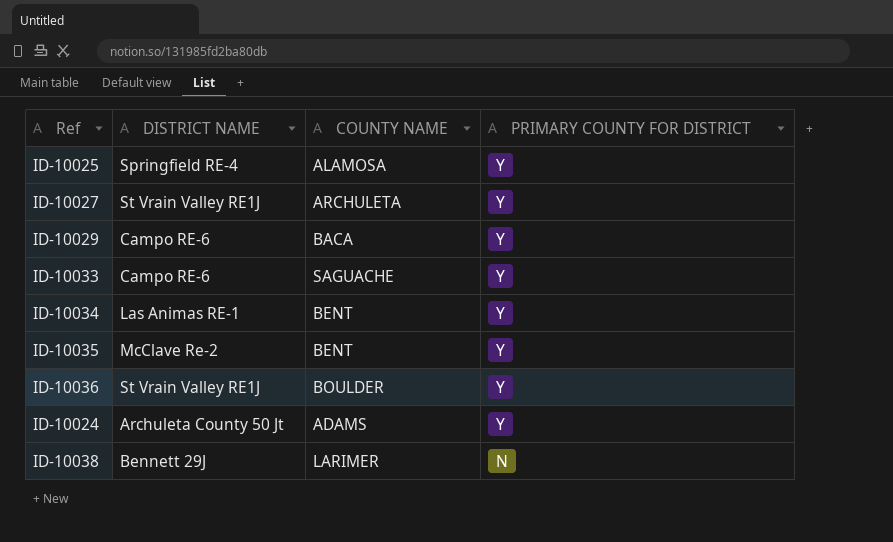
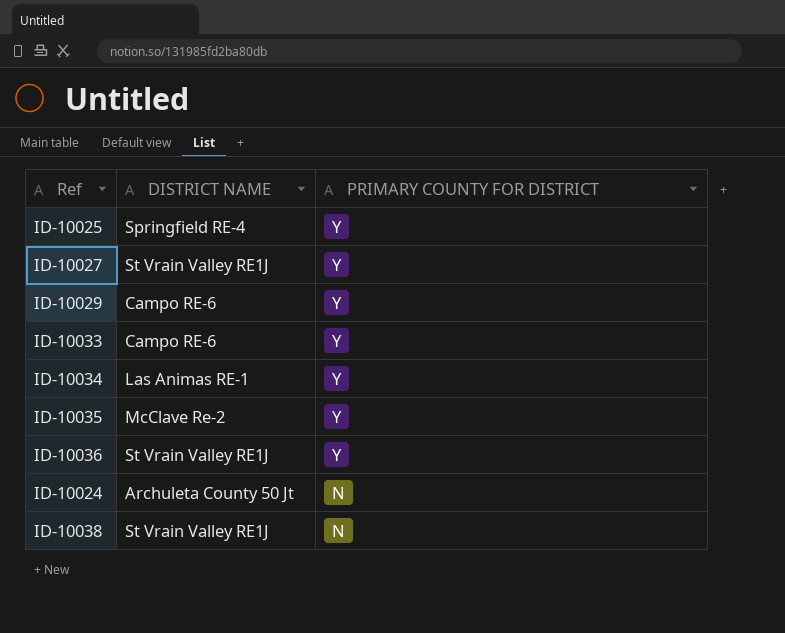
column COUNTY NAME | position: 3 -> none
ID-10024 | PRIMARY COUNTY FOR DISTRICT: Y -> N
ID-10038 | DISTRICT NAME: Bennett 29J -> St Vrain Valley RE1J

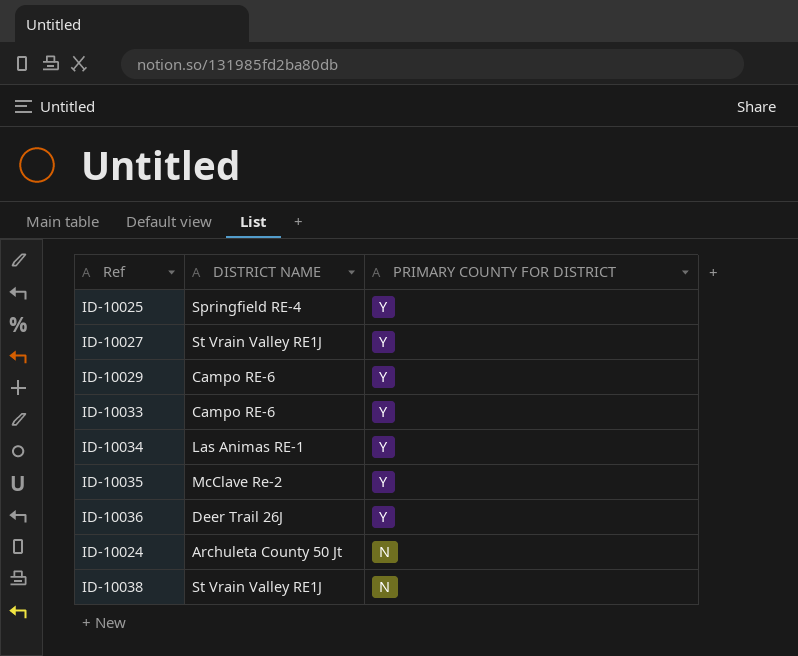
ID-10036 | DISTRICT NAME: St Vrain Valley RE1J -> Deer Trail 26J

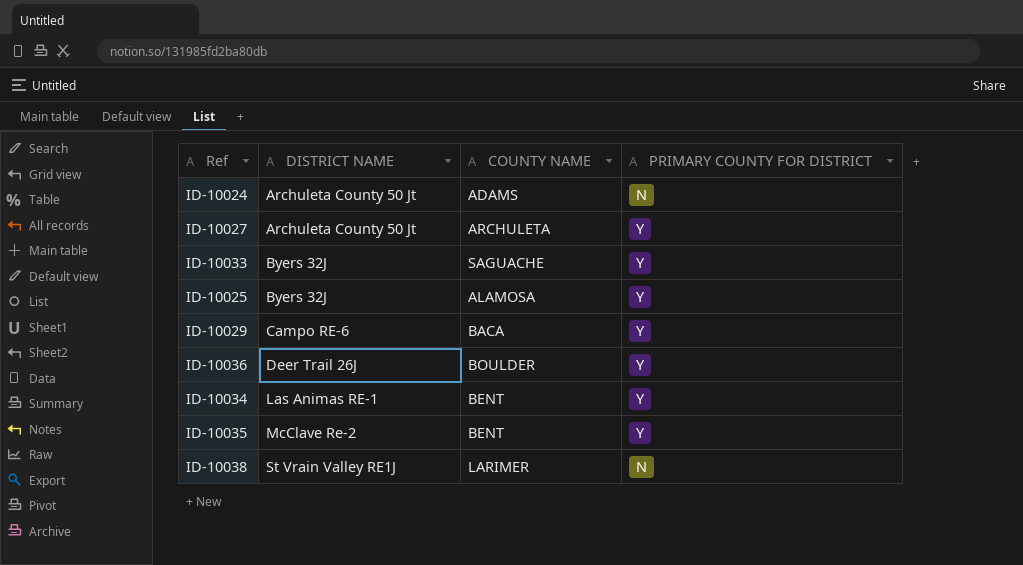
row order: PRIMARY COUNTY FOR DISTRICT descending -> DISTRICT NAME ascending
column COUNTY NAME | position: none -> 3
ID-10027 | DISTRICT NAME: St Vrain Valley RE1J -> Archuleta County 50 Jt
ID-10033 | DISTRICT NAME: Campo RE-6 -> Byers 32J
ID-10025 | DISTRICT NAME: Springfield RE-4 -> Byers 32J

